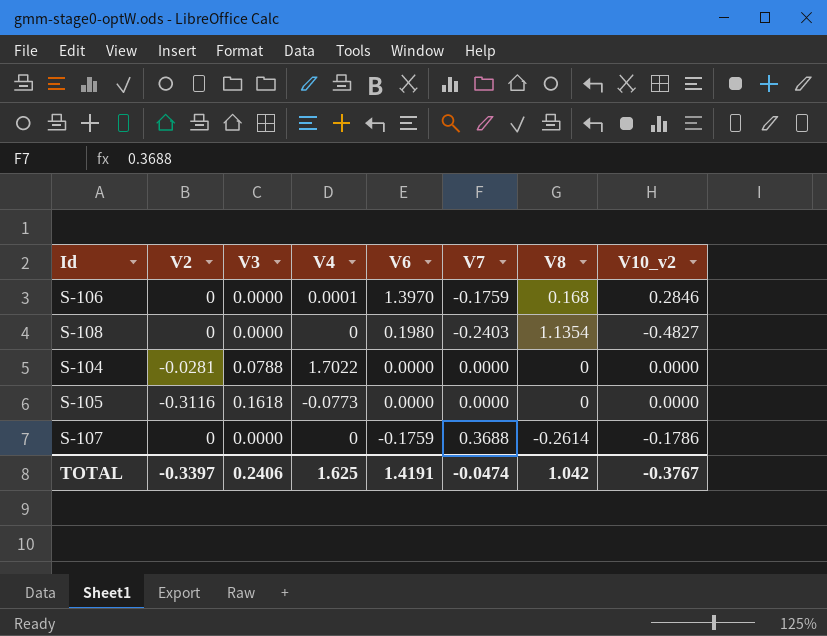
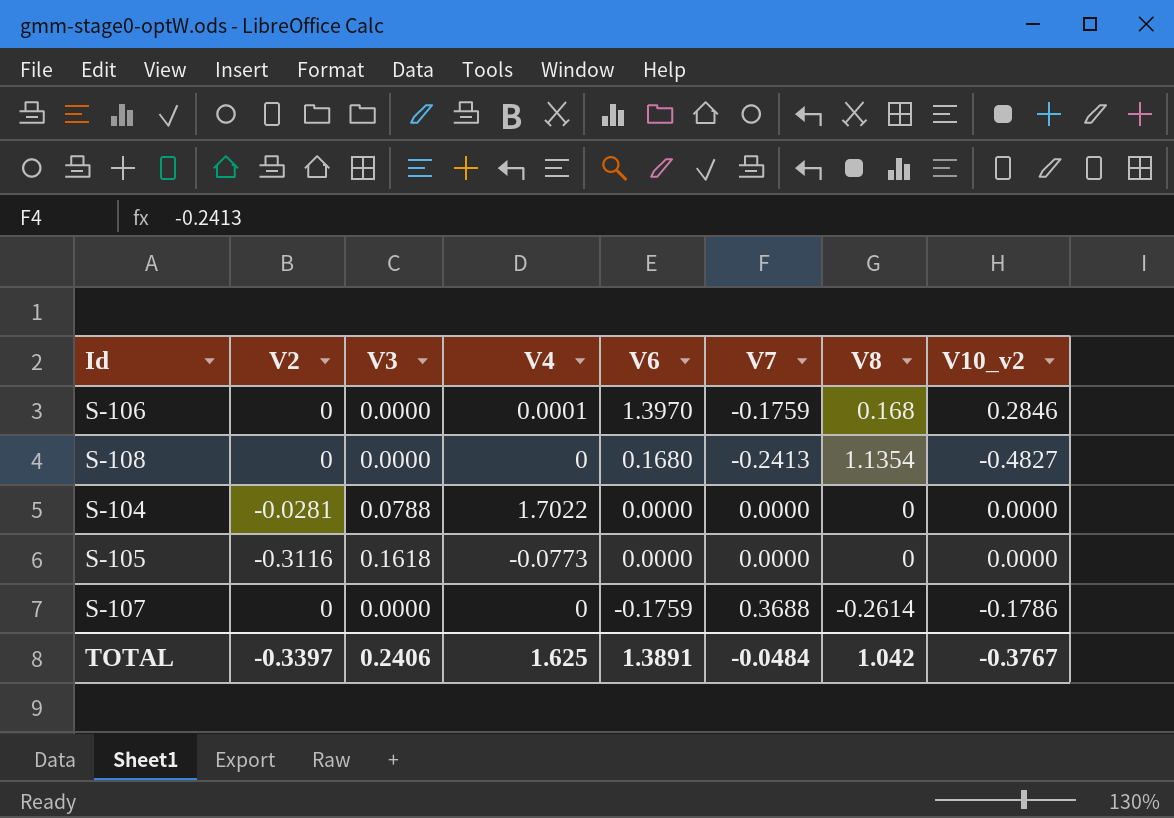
S-108 | V6: 0.1980 -> 0.1680
S-108 | V7: -0.2403 -> -0.2413
TOTAL | V6: 1.4191 -> 1.3891
TOTAL | V7: -0.0474 -> -0.0484

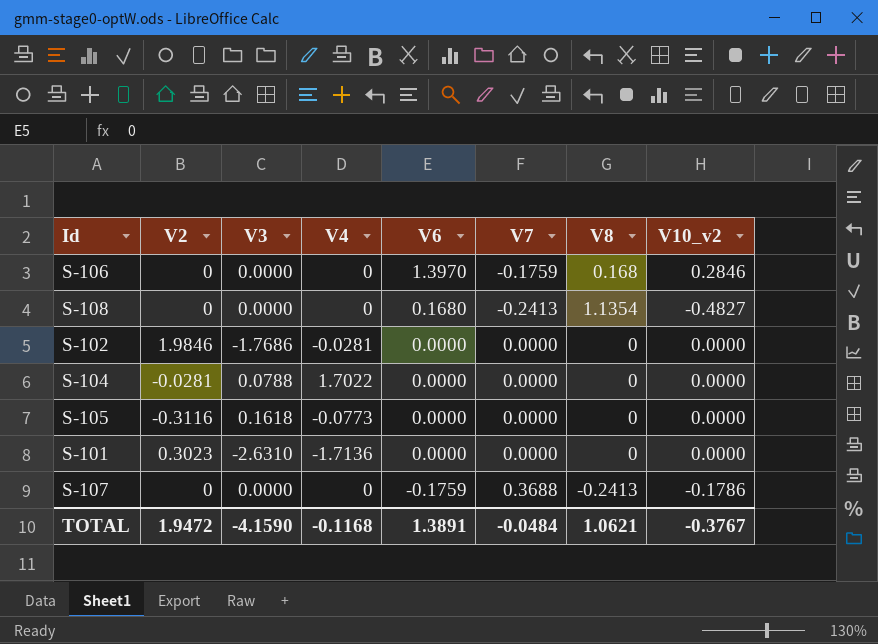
S-106 | V4: 0.0001 -> 0
row S-102: none -> 1.9846 | -1.7686 | -0.0281 | 0.0000 | 0.0000 | 0 | 0.0000
row S-101: none -> 0.3023 | -2.6310 | -1.7136 | 0.0000 | 0.0000 | 0 | 0.0000
S-107 | V8: -0.2614 -> -0.2413
TOTAL | V2: -0.3397 -> 1.9472
TOTAL | V3: 0.2406 -> -4.1590
TOTAL | V4: 1.625 -> -0.1168
TOTAL | V8: 1.042 -> 1.0621

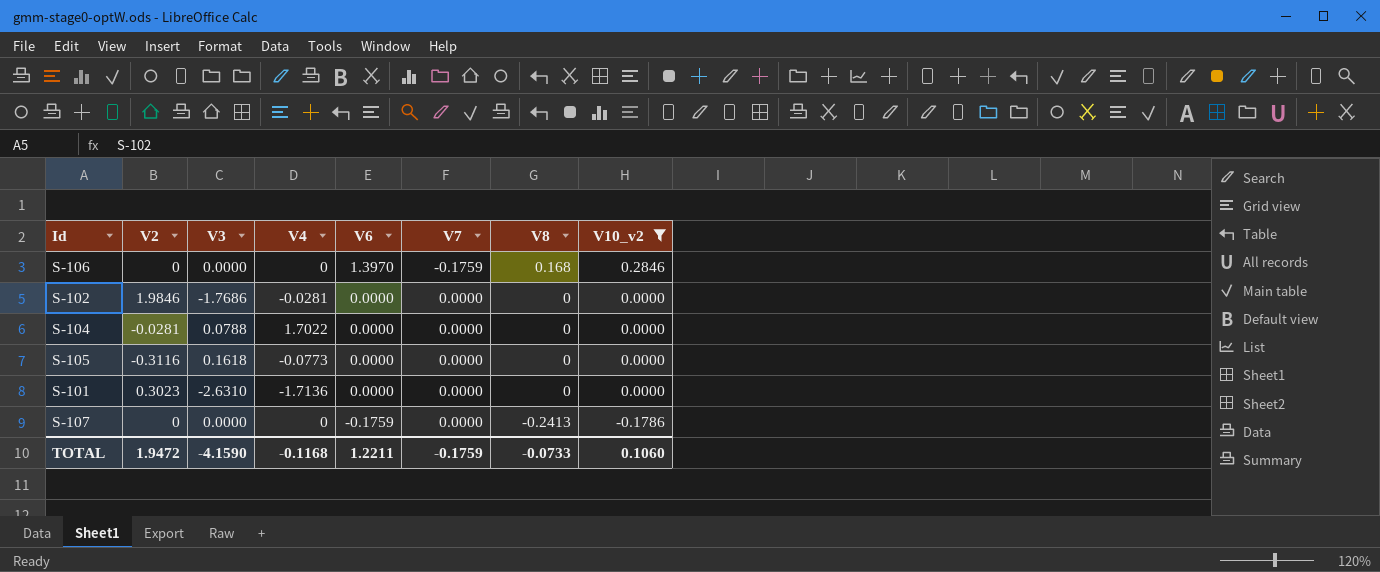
filter: none -> V10_v2 != -0.4827
S-107 | V7: 0.3688 -> 0.0000
TOTAL | V6: 1.3891 -> 1.2211
TOTAL | V7: -0.0484 -> -0.1759
TOTAL | V8: 1.0621 -> -0.0733
TOTAL | V10_v2: -0.3767 -> 0.1060

